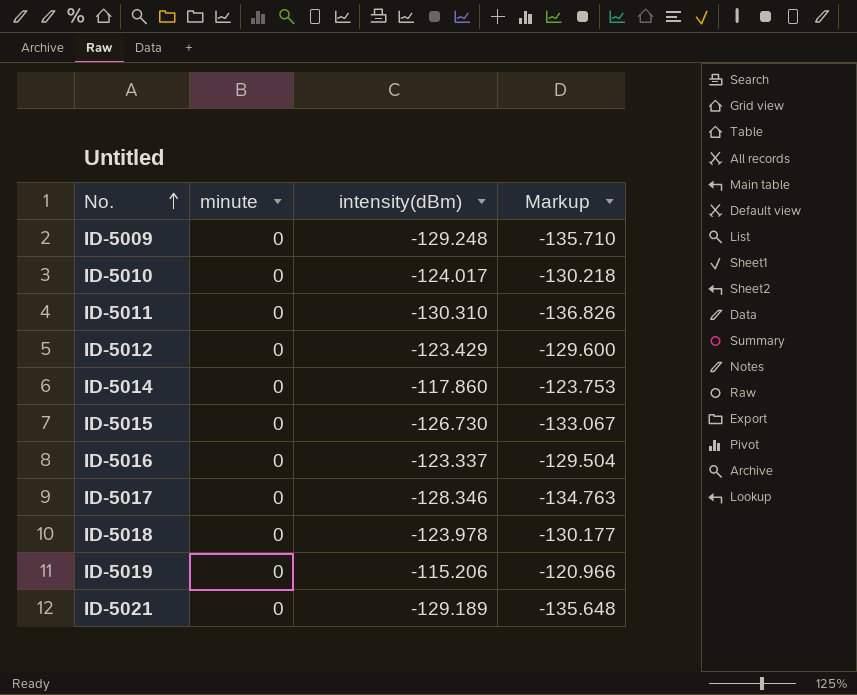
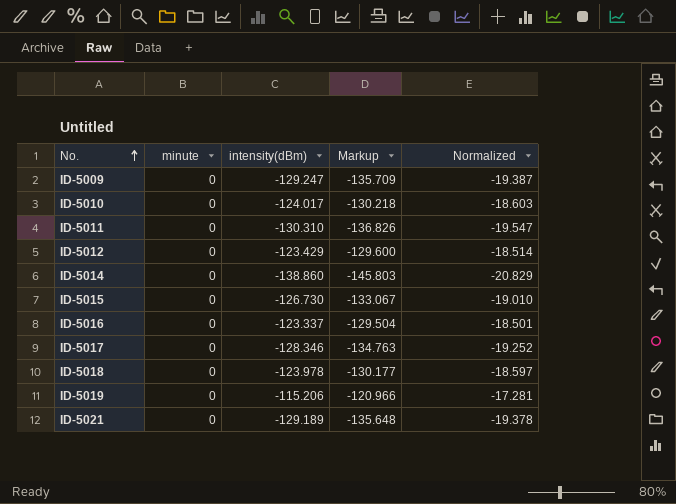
column Normalized | formula: none -> [intensity(dBm)] * 0.15
ID-5009 | intensity(dBm): -129.248 -> -129.247
ID-5009 | Markup: -135.710 -> -135.709
ID-5014 | intensity(dBm): -117.860 -> -138.860
ID-5014 | Markup: -123.753 -> -145.803

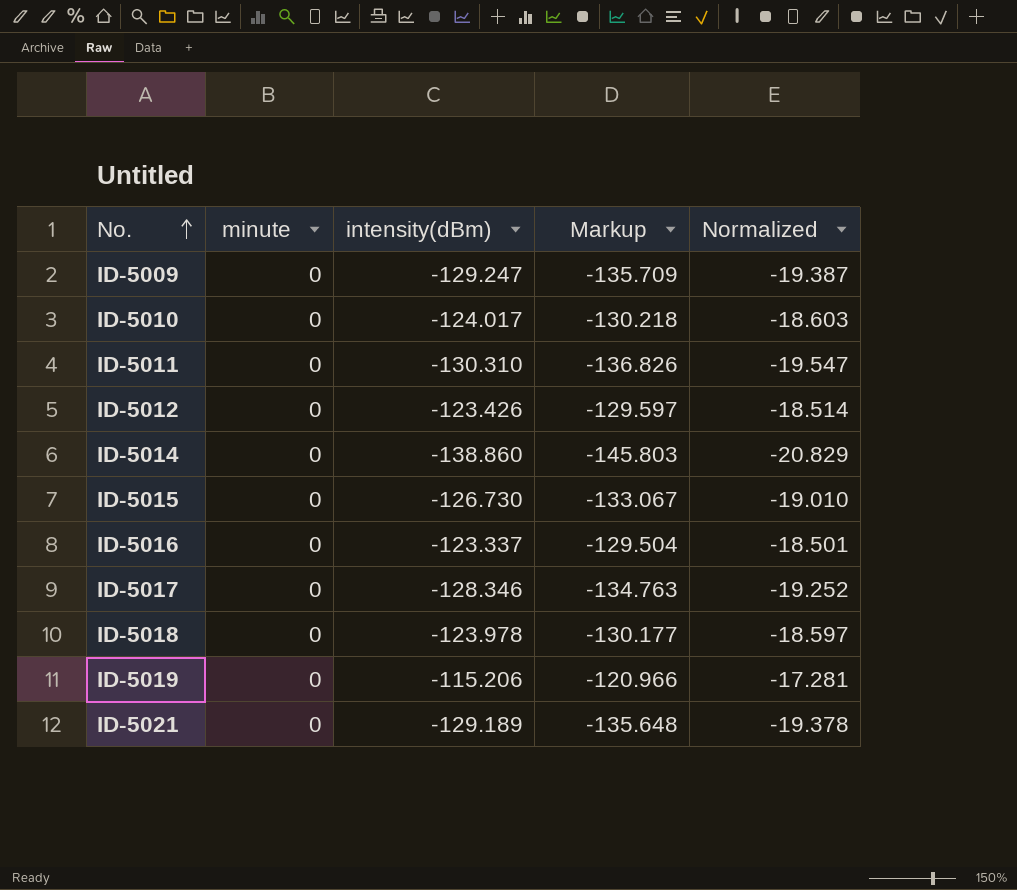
ID-5012 | intensity(dBm): -123.429 -> -123.426
ID-5012 | Markup: -129.600 -> -129.597

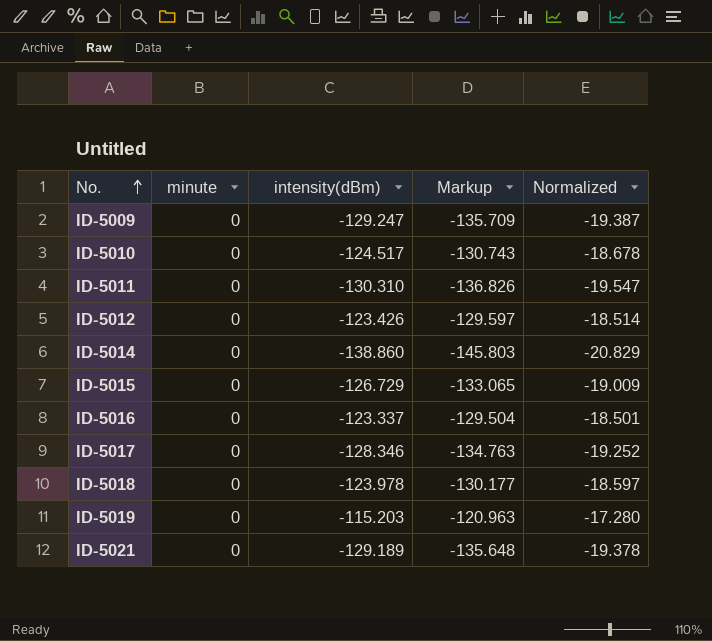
ID-5010 | intensity(dBm): -124.017 -> -124.517
ID-5010 | Markup: -130.218 -> -130.743
ID-5010 | Normalized: -18.603 -> -18.678
ID-5015 | intensity(dBm): -126.730 -> -126.729
ID-5015 | Markup: -133.067 -> -133.065
ID-5015 | Normalized: -19.010 -> -19.009
ID-5019 | intensity(dBm): -115.206 -> -115.203
ID-5019 | Markup: -120.966 -> -120.963
ID-5019 | Normalized: -17.281 -> -17.280

